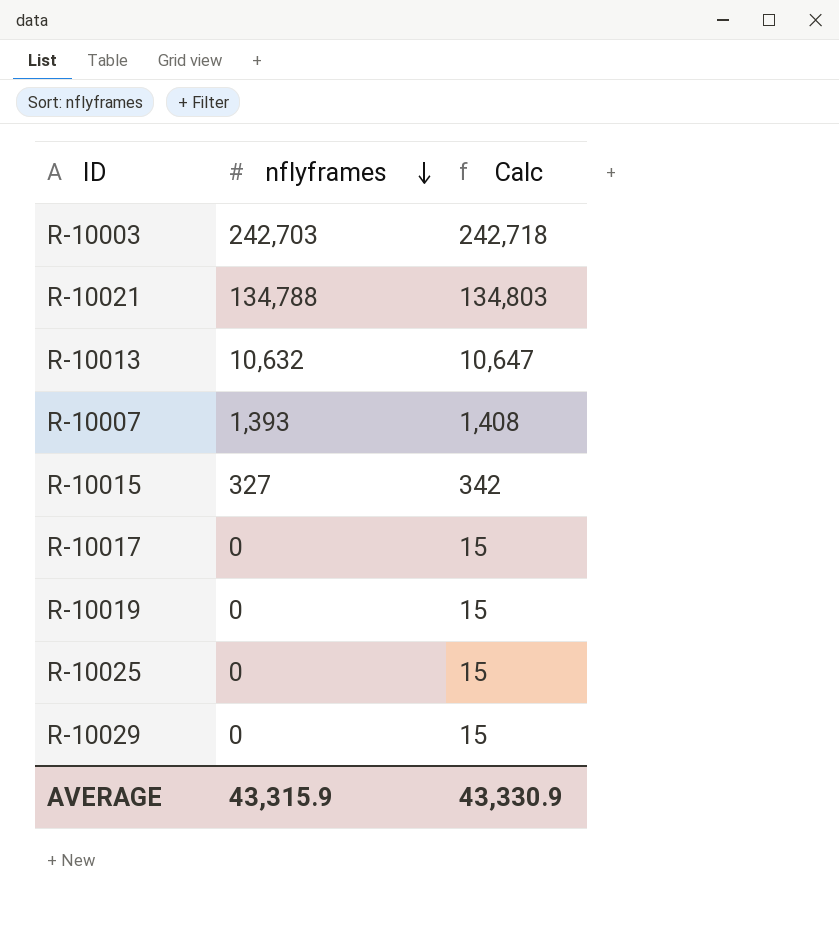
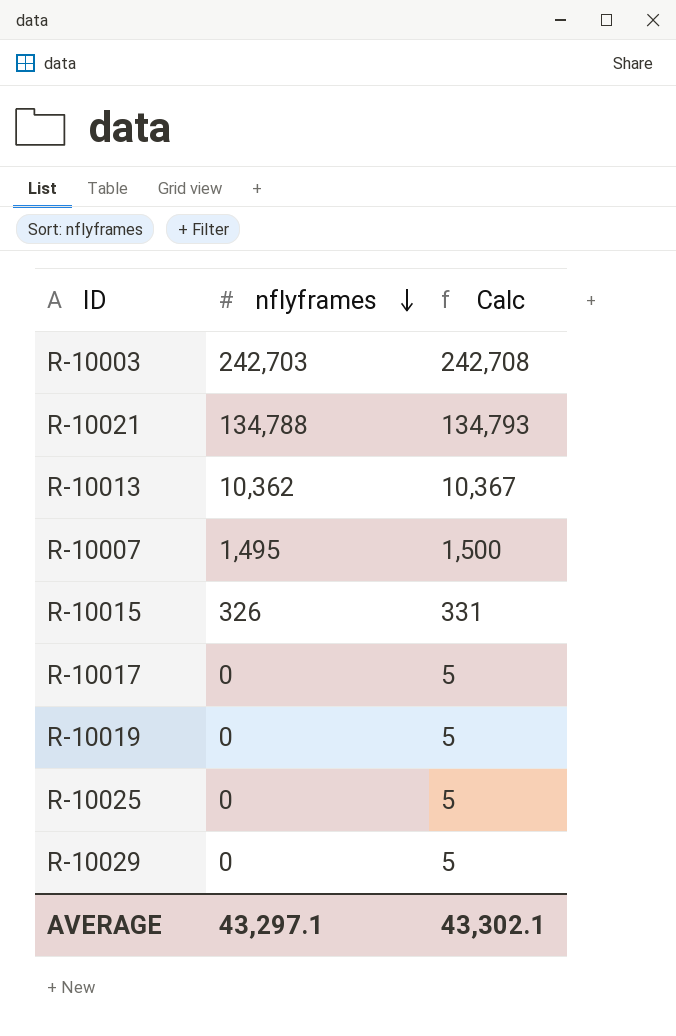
column Calc | formula: [nflyframes] + 15 -> [nflyframes] + 5
R-10013 | nflyframes: 10,632 -> 10,362
R-10007 | nflyframes: 1,393 -> 1,495
R-10015 | nflyframes: 327 -> 326
AVERAGE | nflyframes: 43,315.9 -> 43,297.1
AVERAGE | Calc: 43,330.9 -> 43,302.1

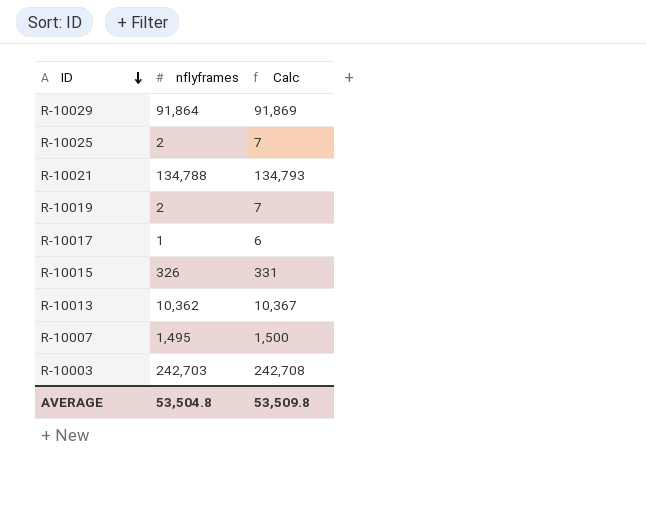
row order: nflyframes descending -> ID descending
R-10029 | nflyframes: 0 -> 91,864
R-10029 | Calc: 5 -> 91,869
R-10025 | nflyframes: 0 -> 2
R-10025 | Calc: 5 -> 7
R-10019 | nflyframes: 0 -> 2
R-10019 | Calc: 5 -> 7
R-10017 | nflyframes: 0 -> 1
R-10017 | Calc: 5 -> 6
AVERAGE | nflyframes: 43,297.1 -> 53,504.8
AVERAGE | Calc: 43,302.1 -> 53,509.8

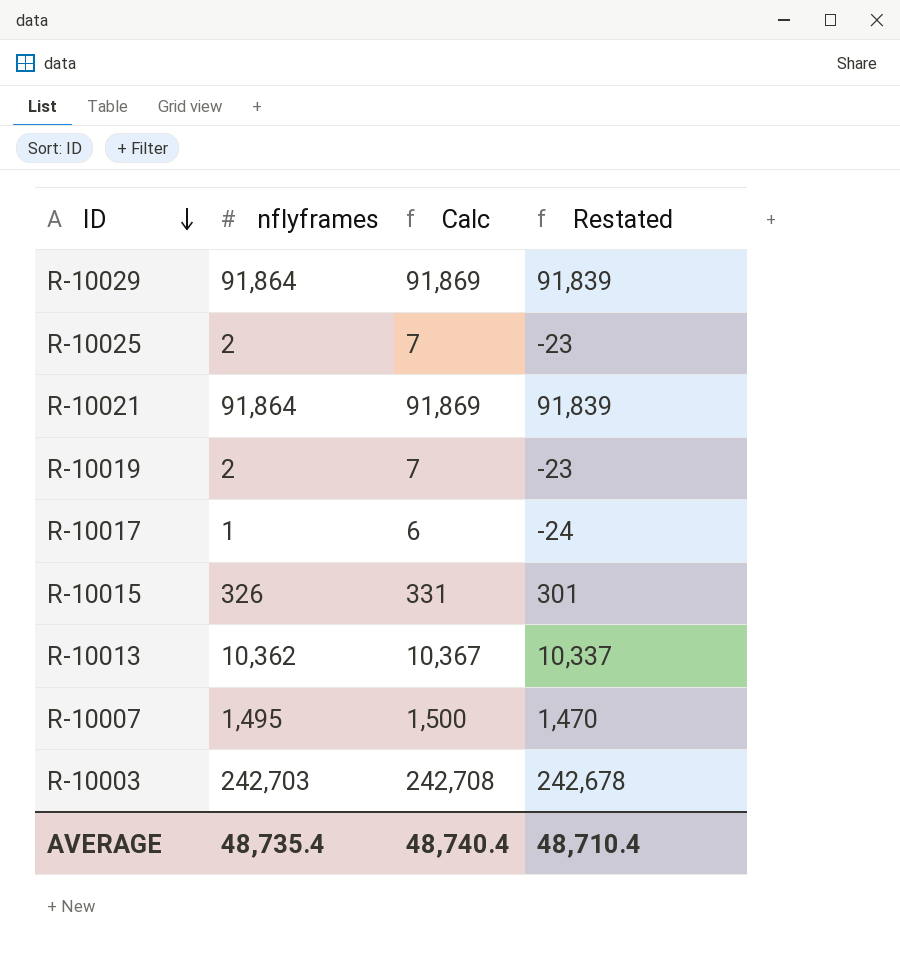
column Restated | formula: none -> [nflyframes] - 25
R-10021 | nflyframes: 134,788 -> 91,864
R-10021 | Calc: 134,793 -> 91,869
AVERAGE | nflyframes: 53,504.8 -> 48,735.4
AVERAGE | Calc: 53,509.8 -> 48,740.4

